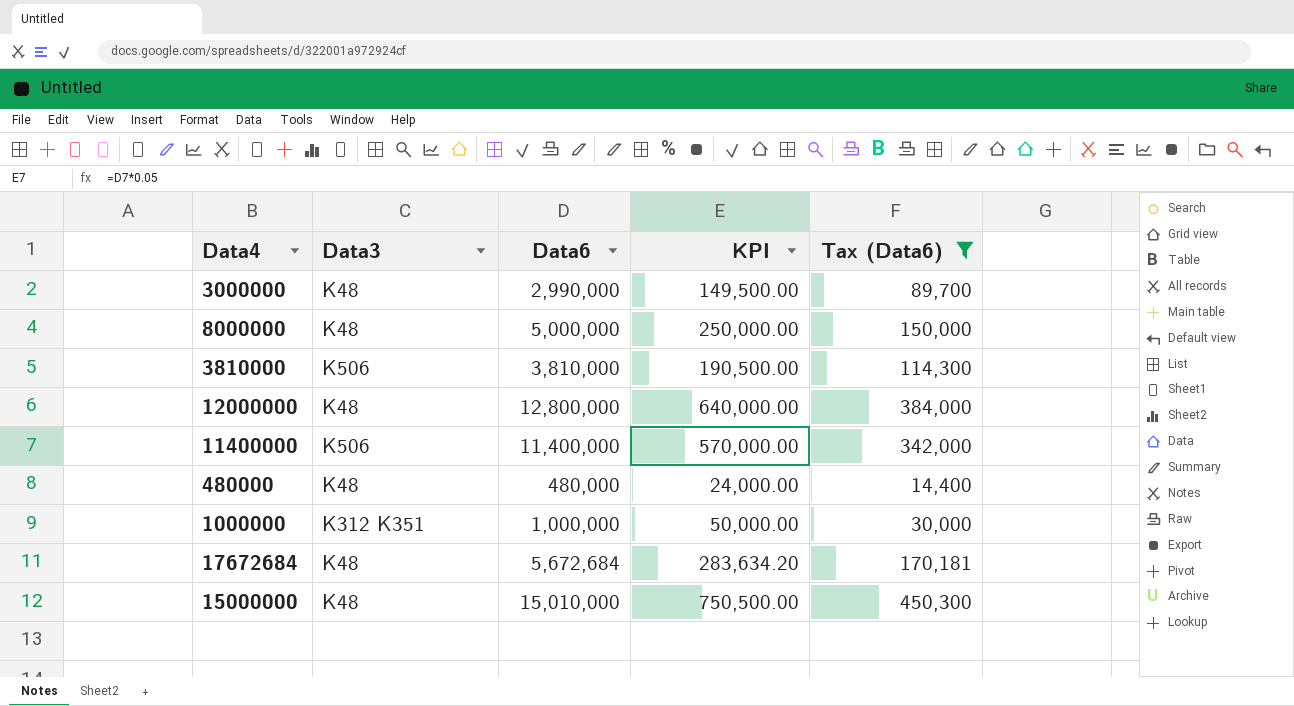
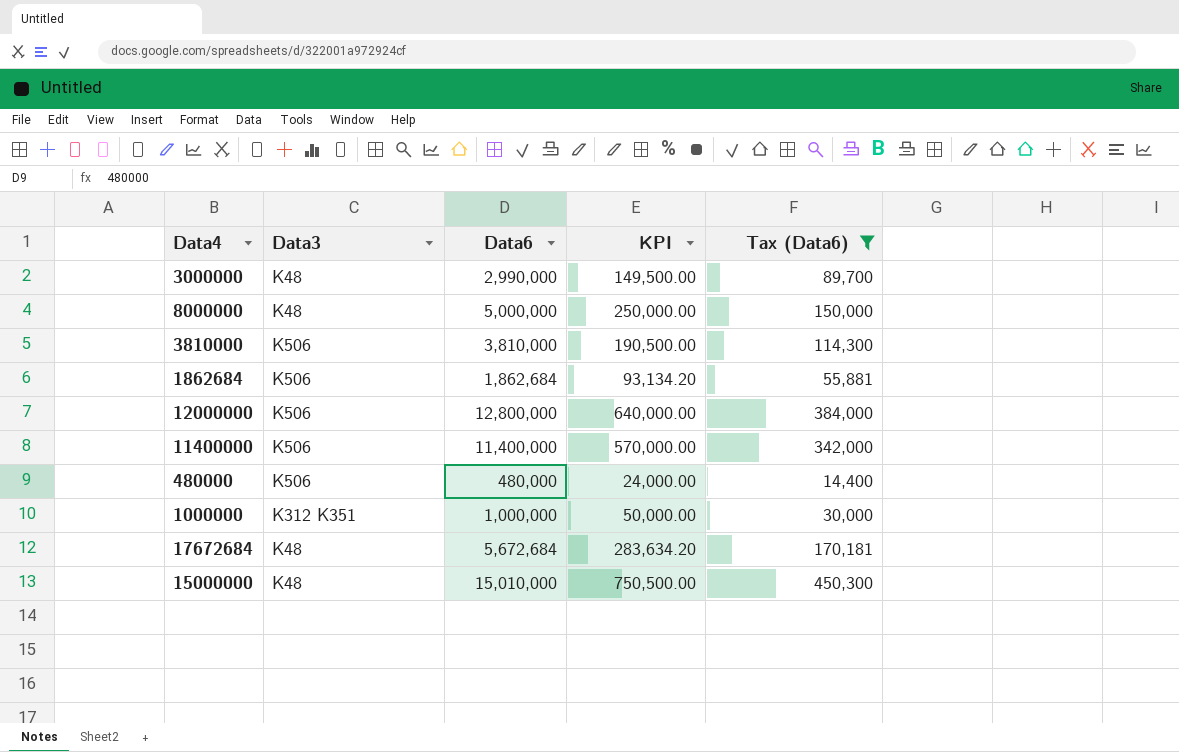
row 1862684: none -> K506 | 1,862,684 | 93,134.20 | 55,881
12000000 | Data3: K48 -> K506
480000 | Data3: K48 -> K506

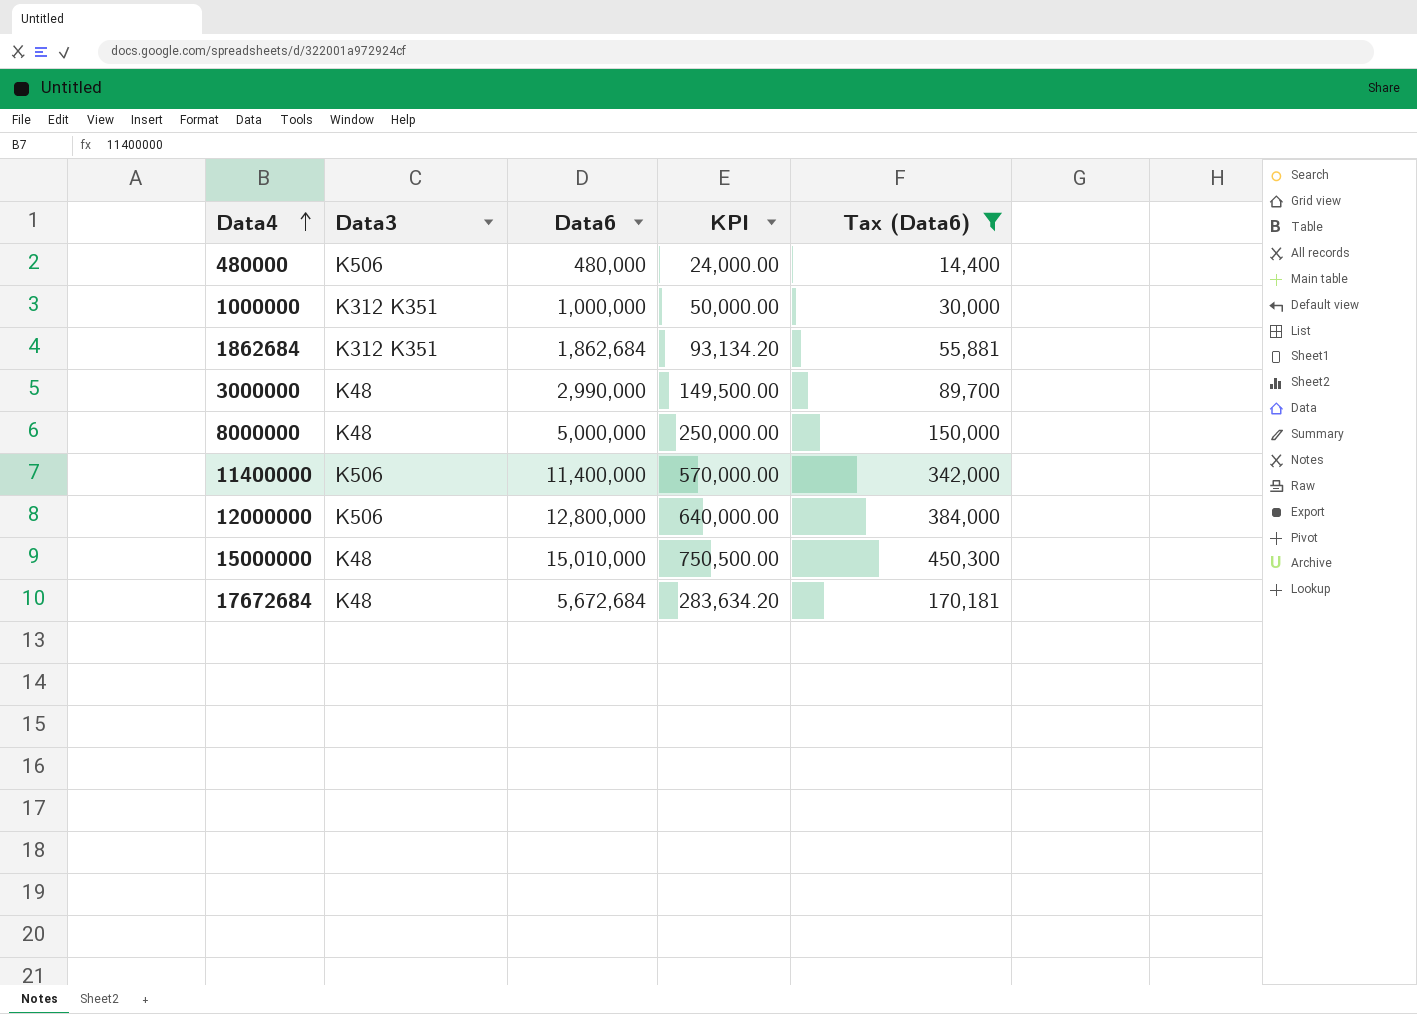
row order: none -> Data4 ascending
row 3810000: K506 | 3,810,000 | 190,500.00 | 114,300 -> none
1862684 | Data3: K506 -> K312 K351

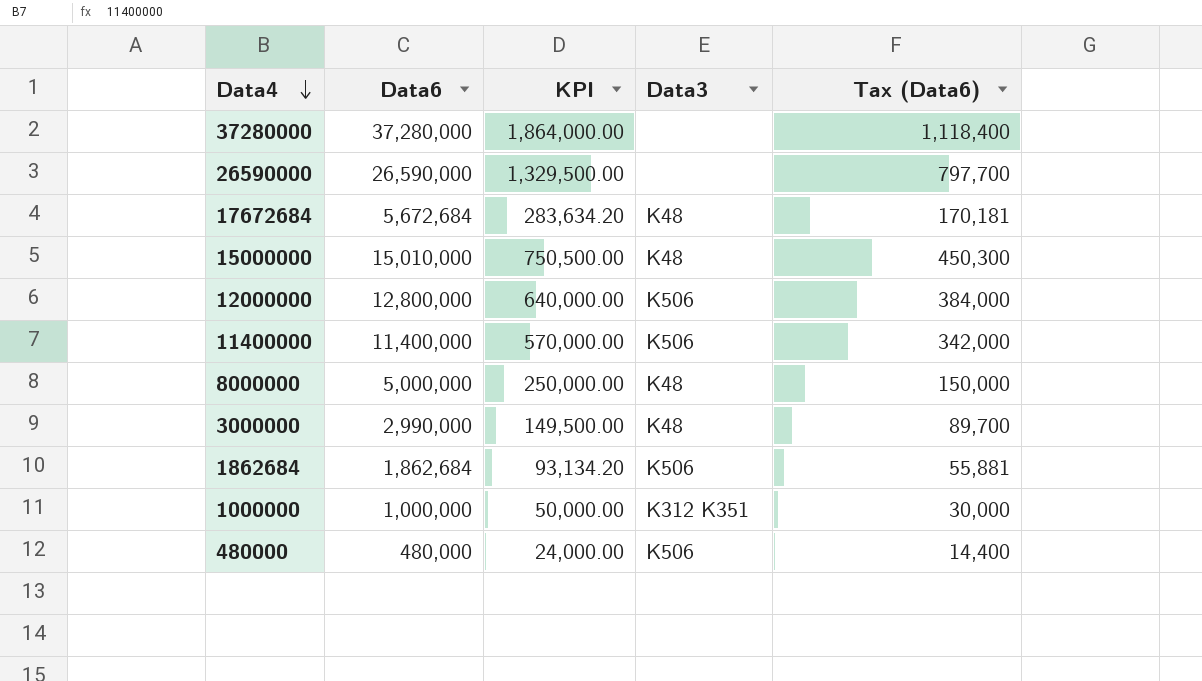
filter: Tax (Data6) <= 450,300 -> none
row order: Data4 ascending -> Data4 descending
column Data3 | position: 2 -> 4
1862684 | Data3: K312 K351 -> K506

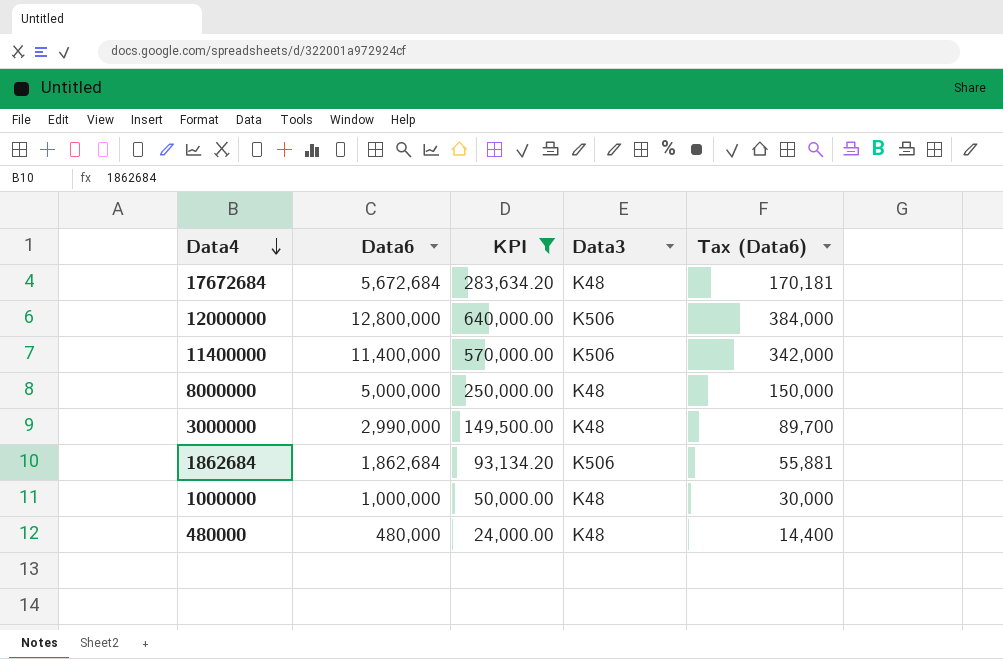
filter: none -> KPI <= 640,000.00
1000000 | Data3: K312 K351 -> K48
480000 | Data3: K506 -> K48

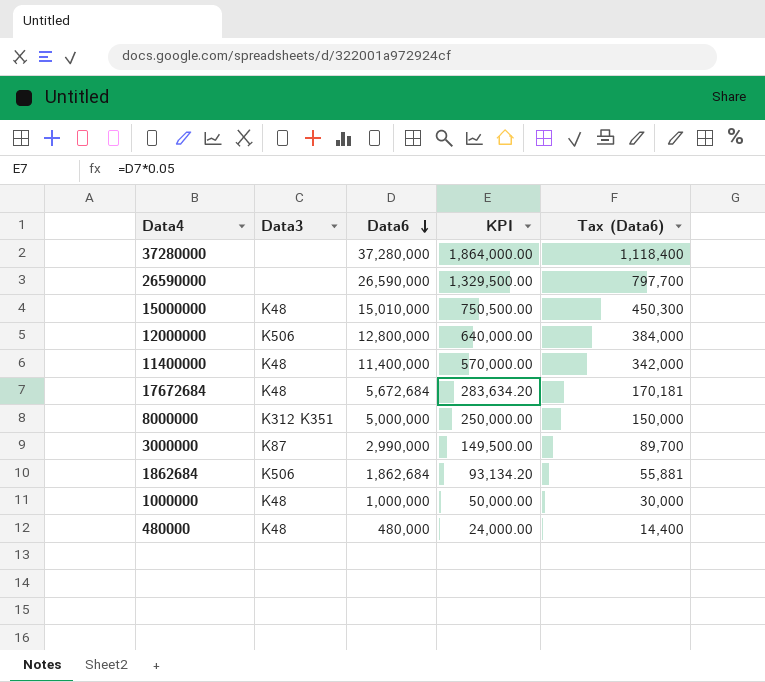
filter: KPI <= 640,000.00 -> none
row order: Data4 descending -> Data6 descending
column Data3 | position: 4 -> 2
11400000 | Data3: K506 -> K48
8000000 | Data3: K48 -> K312 K351
3000000 | Data3: K48 -> K87

